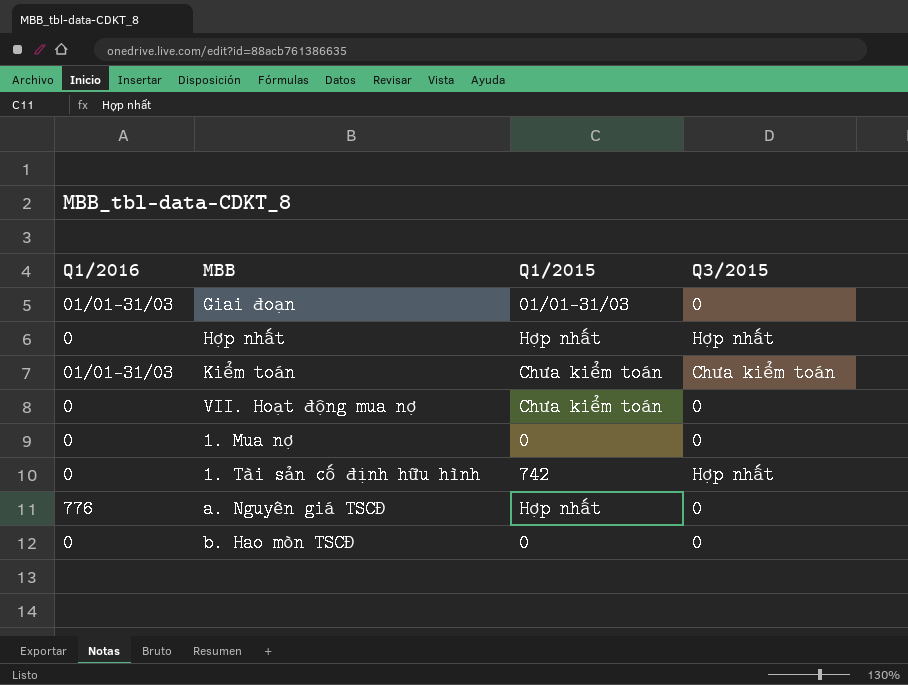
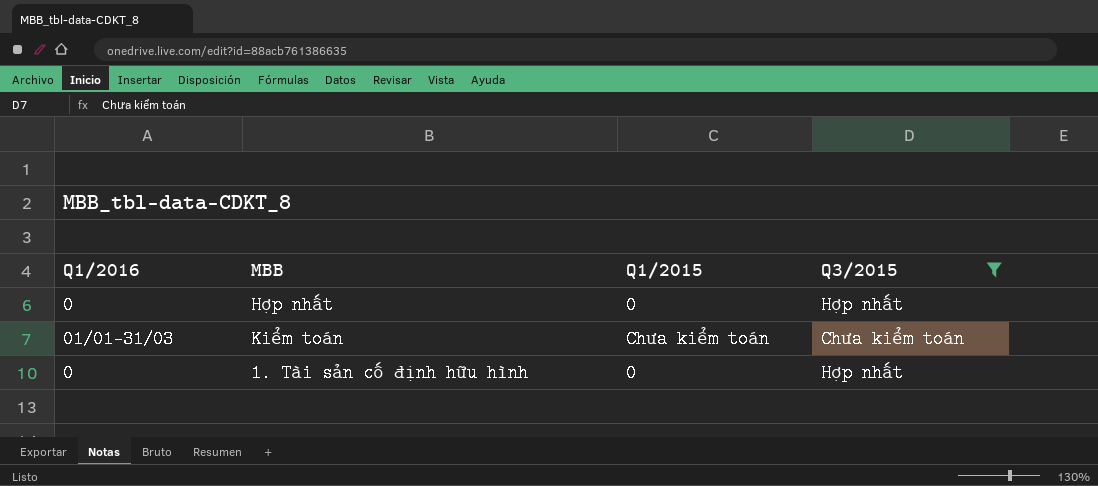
filter: none -> Q3/2015 != 0
Hợp nhất | Q1/2015: Hợp nhất -> 0
1. Tài sản cố định hữu hình | Q1/2015: 742 -> 0

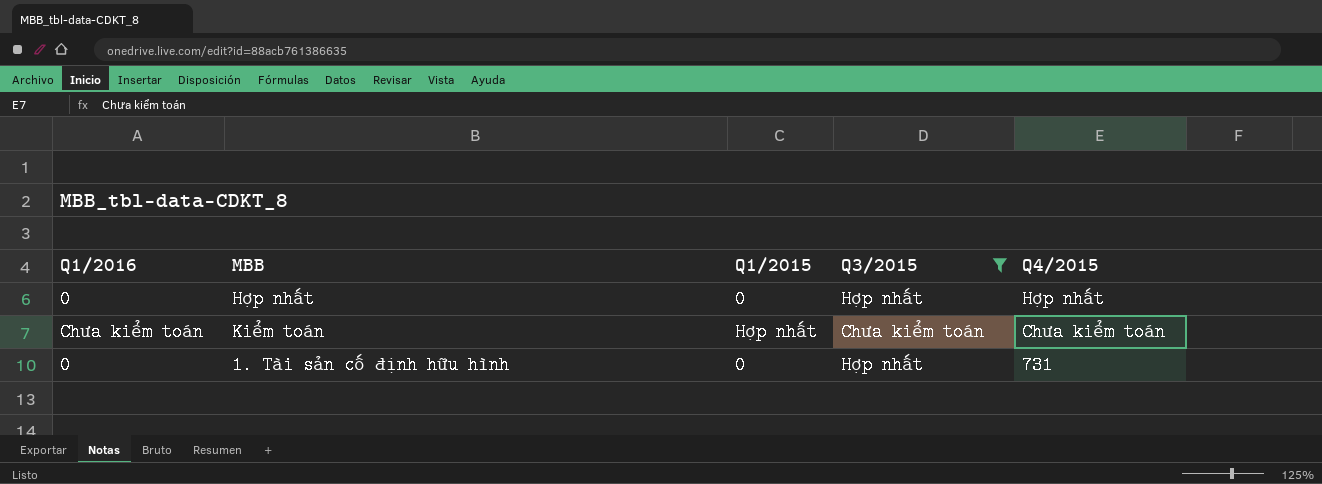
column Q4/2015 | position: none -> 5
Kiểm toán | Q1/2016: 01/01-31/03 -> Chưa kiểm toán
Kiểm toán | Q1/2015: Chưa kiểm toán -> Hợp nhất

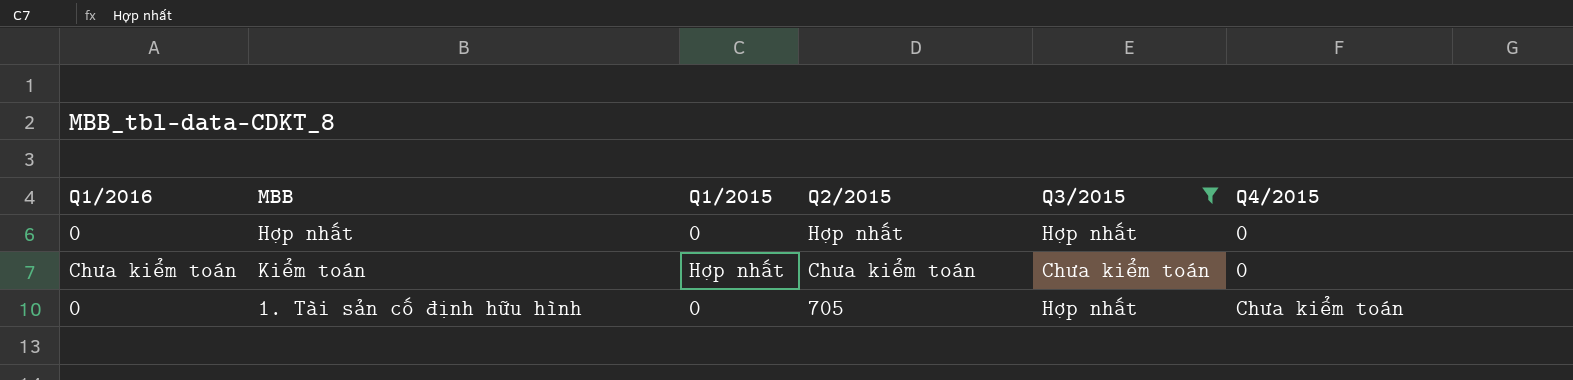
column Q2/2015 | position: none -> 4
Hợp nhất | Q4/2015: Hợp nhất -> 0
Kiểm toán | Q4/2015: Chưa kiểm toán -> 0
1. Tài sản cố định hữu hình | Q4/2015: 731 -> Chưa kiểm toán

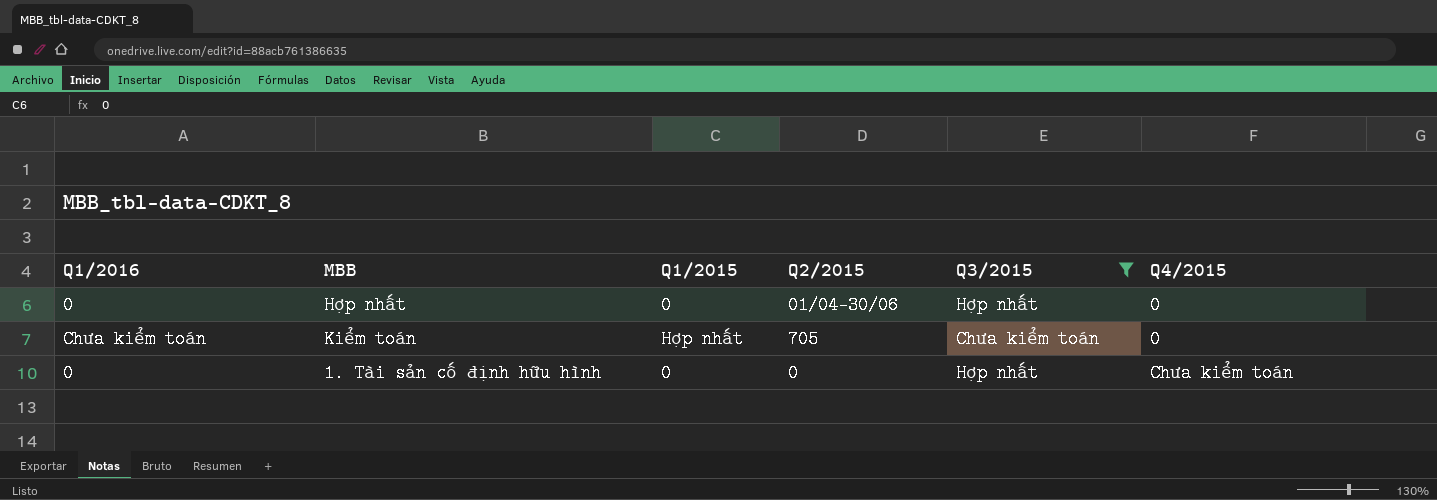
Hợp nhất | Q2/2015: Hợp nhất -> 01/04-30/06
Kiểm toán | Q2/2015: Chưa kiểm toán -> 705
1. Tài sản cố định hữu hình | Q2/2015: 705 -> 0

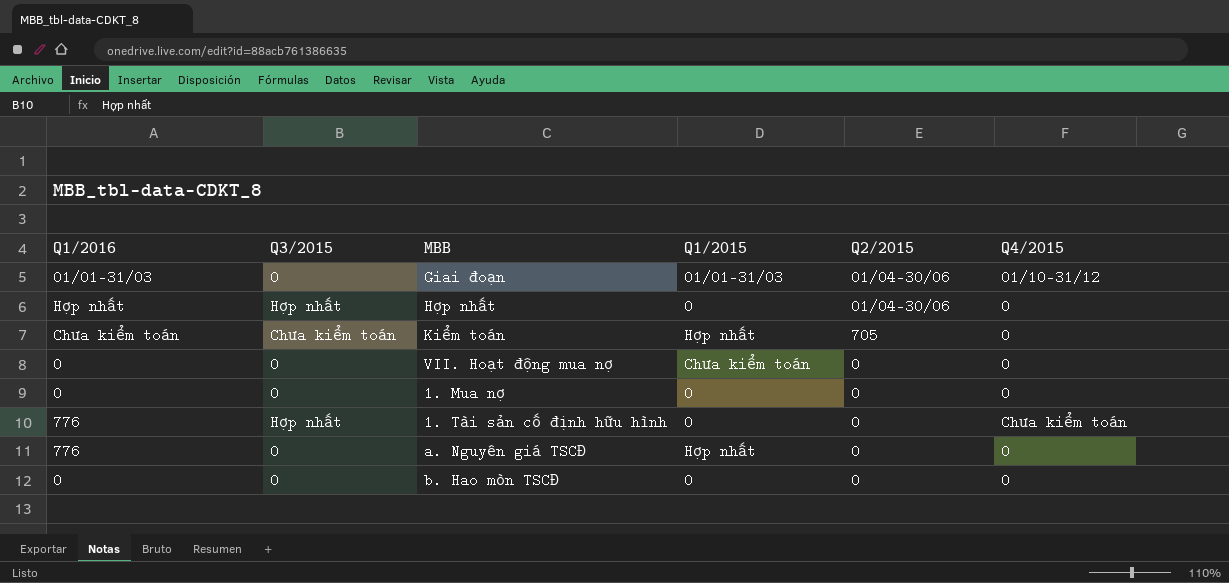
filter: Q3/2015 != 0 -> none
column Q3/2015 | position: 5 -> 2
Hợp nhất | Q1/2016: 0 -> Hợp nhất
1. Tài sản cố định hữu hình | Q1/2016: 0 -> 776

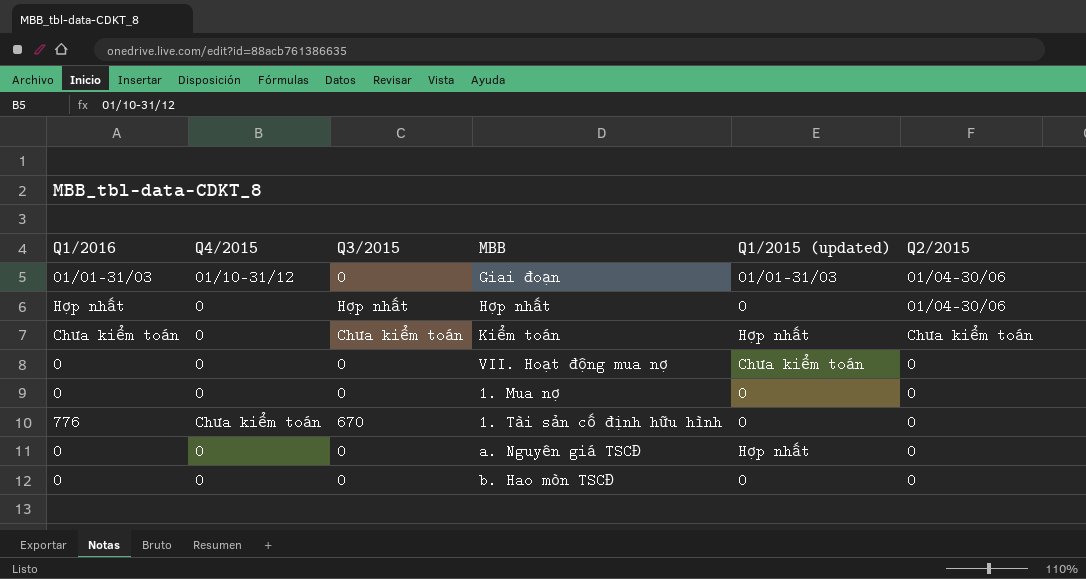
column Q4/2015 | position: 6 -> 2
column name: Q1/2015 -> Q1/2015 (updated)
Kiểm toán | Q2/2015: 705 -> Chưa kiểm toán
1. Tài sản cố định hữu hình | Q3/2015: Hợp nhất -> 670
a. Nguyên giá TSCĐ | Q1/2016: 776 -> 0

